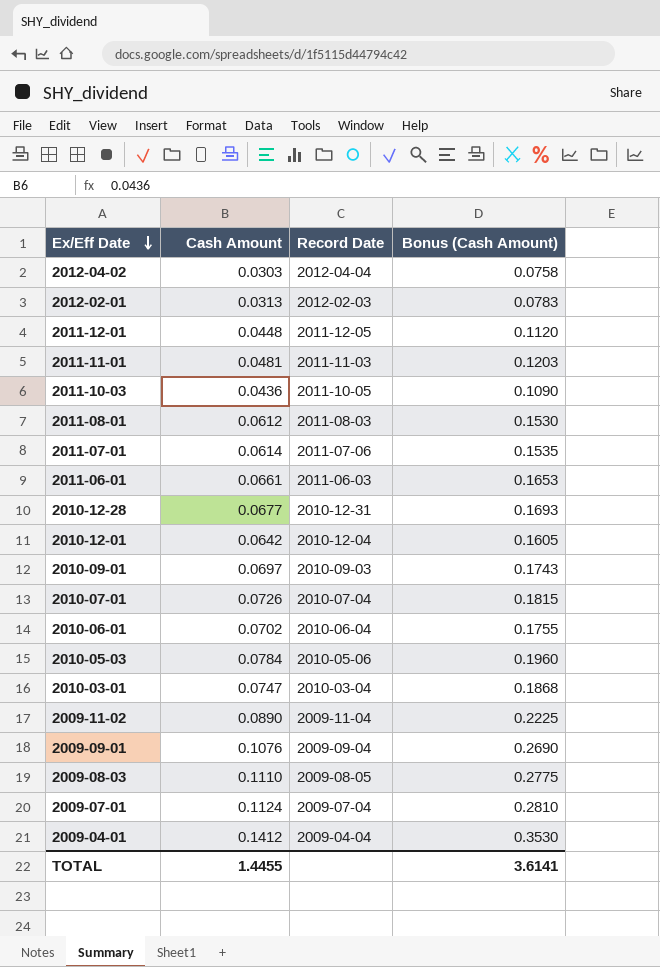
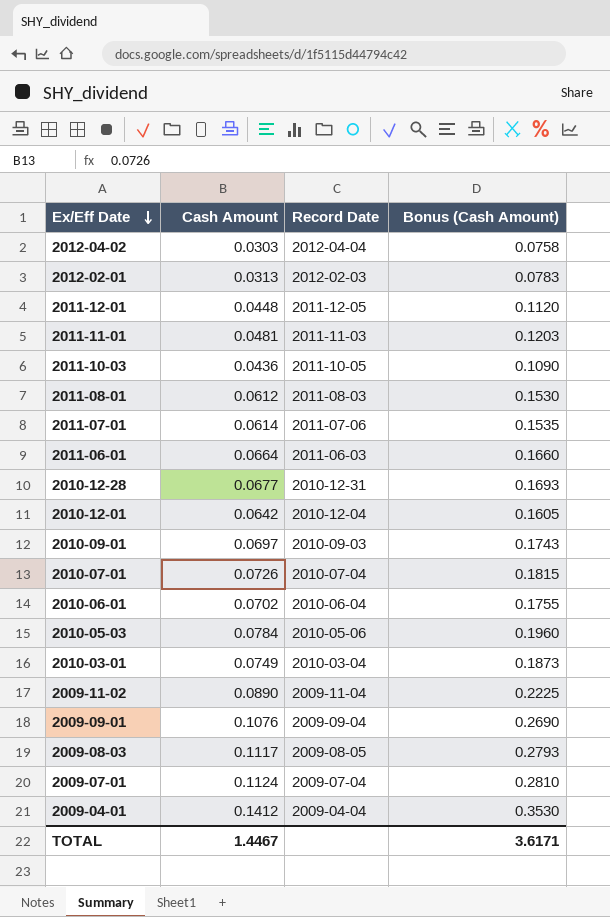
2011-06-01 | Cash Amount: 0.0661 -> 0.0664
2011-06-01 | Bonus (Cash Amount): 0.1653 -> 0.1660
2010-03-01 | Cash Amount: 0.0747 -> 0.0749
2010-03-01 | Bonus (Cash Amount): 0.1868 -> 0.1873
2009-08-03 | Cash Amount: 0.1110 -> 0.1117
2009-08-03 | Bonus (Cash Amount): 0.2775 -> 0.2793
TOTAL | Cash Amount: 1.4455 -> 1.4467
TOTAL | Bonus (Cash Amount): 3.6141 -> 3.6171

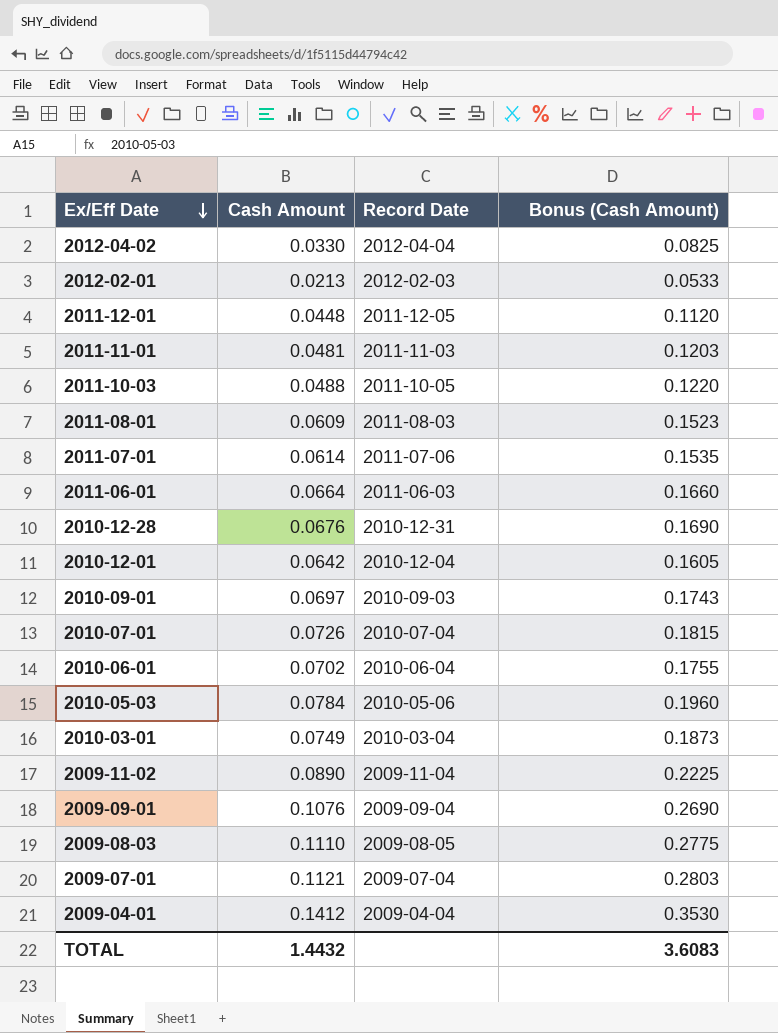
2012-04-02 | Cash Amount: 0.0303 -> 0.0330
2012-04-02 | Bonus (Cash Amount): 0.0758 -> 0.0825
2012-02-01 | Cash Amount: 0.0313 -> 0.0213
2012-02-01 | Bonus (Cash Amount): 0.0783 -> 0.0533
2011-10-03 | Cash Amount: 0.0436 -> 0.0488
2011-10-03 | Bonus (Cash Amount): 0.1090 -> 0.1220
2011-08-01 | Cash Amount: 0.0612 -> 0.0609
2011-08-01 | Bonus (Cash Amount): 0.1530 -> 0.1523
2010-12-28 | Cash Amount: 0.0677 -> 0.0676
2010-12-28 | Bonus (Cash Amount): 0.1693 -> 0.1690
2009-08-03 | Cash Amount: 0.1117 -> 0.1110
2009-08-03 | Bonus (Cash Amount): 0.2793 -> 0.2775
2009-07-01 | Cash Amount: 0.1124 -> 0.1121
2009-07-01 | Bonus (Cash Amount): 0.2810 -> 0.2803
TOTAL | Cash Amount: 1.4467 -> 1.4432
TOTAL | Bonus (Cash Amount): 3.6171 -> 3.6083

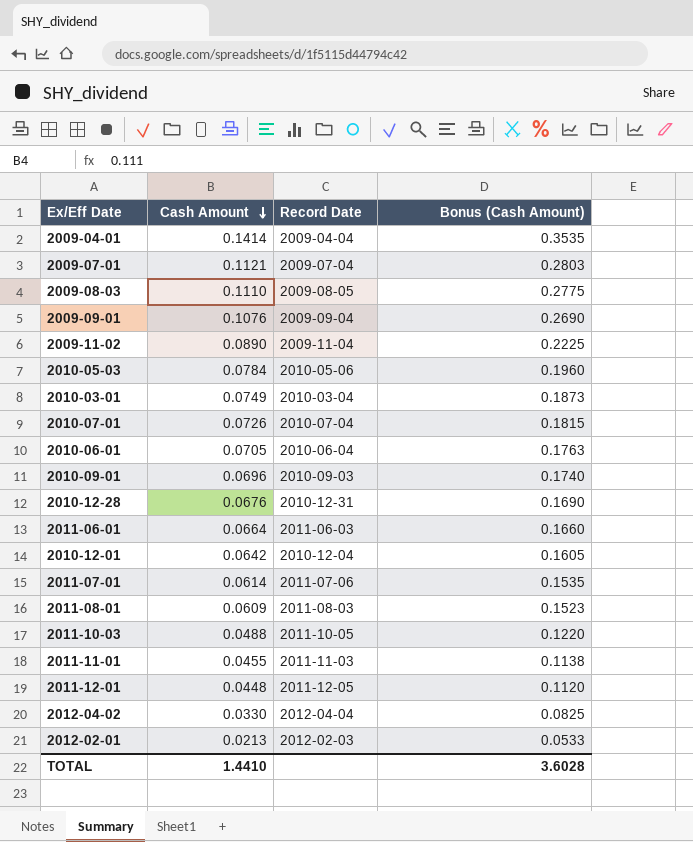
row order: Ex/Eff Date descending -> Cash Amount descending
2009-04-01 | Cash Amount: 0.1412 -> 0.1414
2009-04-01 | Bonus (Cash Amount): 0.3530 -> 0.3535
2010-06-01 | Cash Amount: 0.0702 -> 0.0705
2010-06-01 | Bonus (Cash Amount): 0.1755 -> 0.1763
2010-09-01 | Cash Amount: 0.0697 -> 0.0696
2010-09-01 | Bonus (Cash Amount): 0.1743 -> 0.1740
2011-11-01 | Cash Amount: 0.0481 -> 0.0455
2011-11-01 | Bonus (Cash Amount): 0.1203 -> 0.1138
TOTAL | Cash Amount: 1.4432 -> 1.4410
TOTAL | Bonus (Cash Amount): 3.6083 -> 3.6028

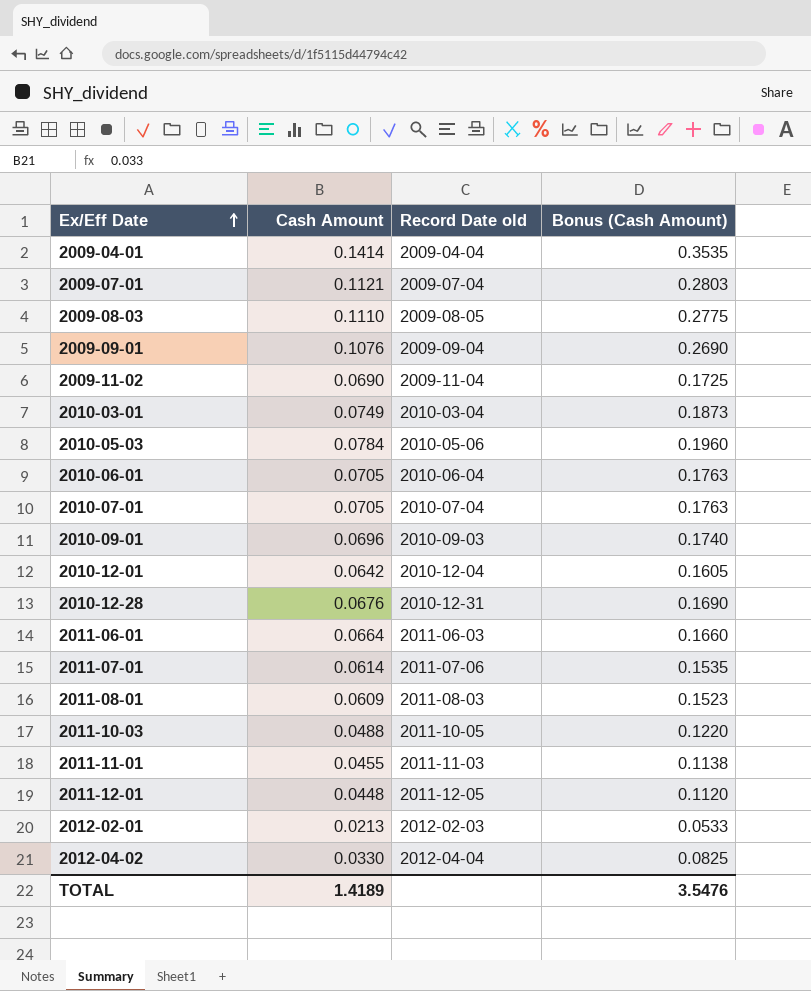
row order: Cash Amount descending -> Ex/Eff Date ascending
column name: Record Date -> Record Date old
2009-11-02 | Cash Amount: 0.0890 -> 0.0690
2009-11-02 | Bonus (Cash Amount): 0.2225 -> 0.1725
2010-07-01 | Cash Amount: 0.0726 -> 0.0705
2010-07-01 | Bonus (Cash Amount): 0.1815 -> 0.1763
TOTAL | Cash Amount: 1.4410 -> 1.4189
TOTAL | Bonus (Cash Amount): 3.6028 -> 3.5476

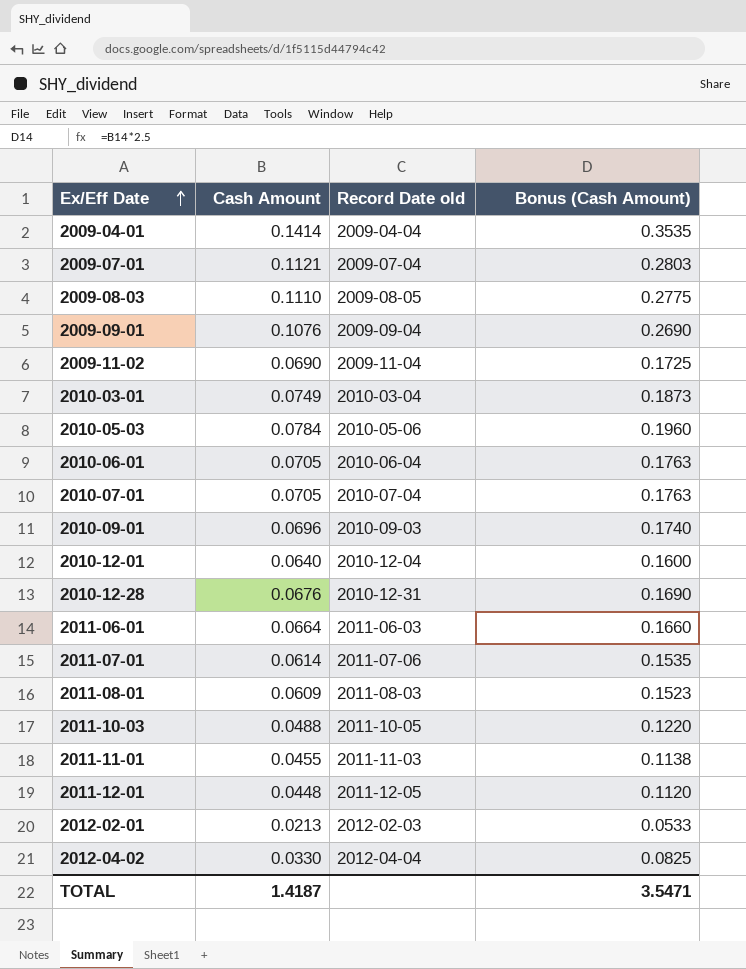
2010-12-01 | Cash Amount: 0.0642 -> 0.0640
2010-12-01 | Bonus (Cash Amount): 0.1605 -> 0.1600
TOTAL | Cash Amount: 1.4189 -> 1.4187
TOTAL | Bonus (Cash Amount): 3.5476 -> 3.5471

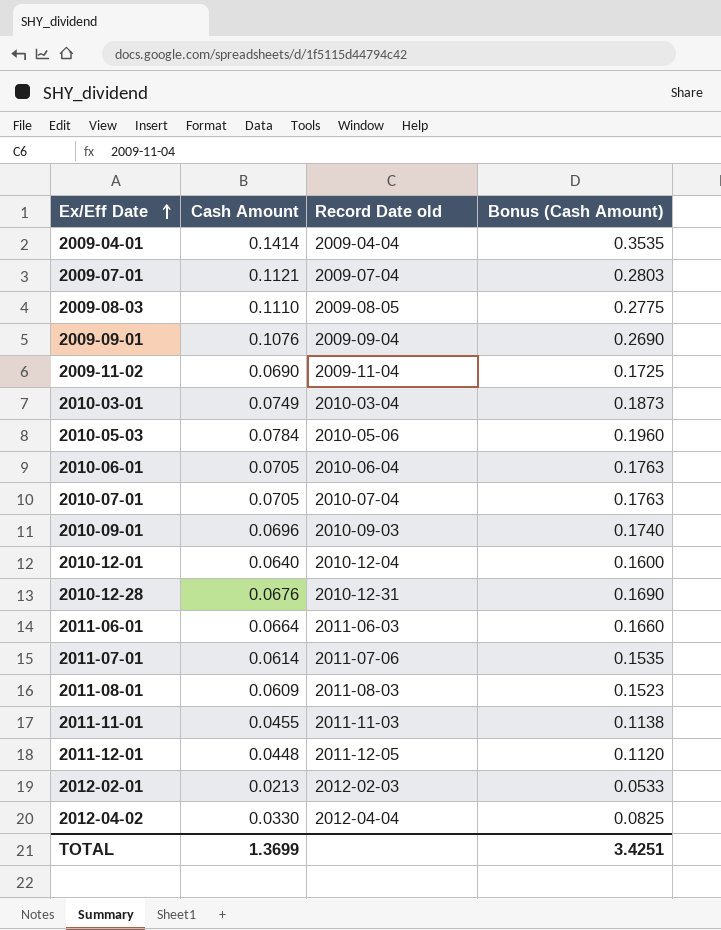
row 2011-10-03: 0.0488 | 2011-10-05 | 0.1220 -> none
TOTAL | Cash Amount: 1.4187 -> 1.3699
TOTAL | Bonus (Cash Amount): 3.5471 -> 3.4251

